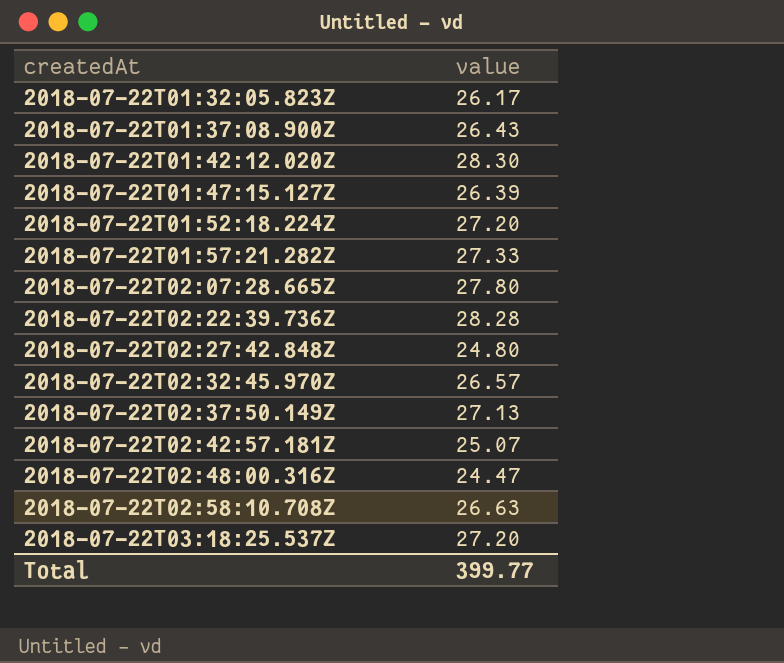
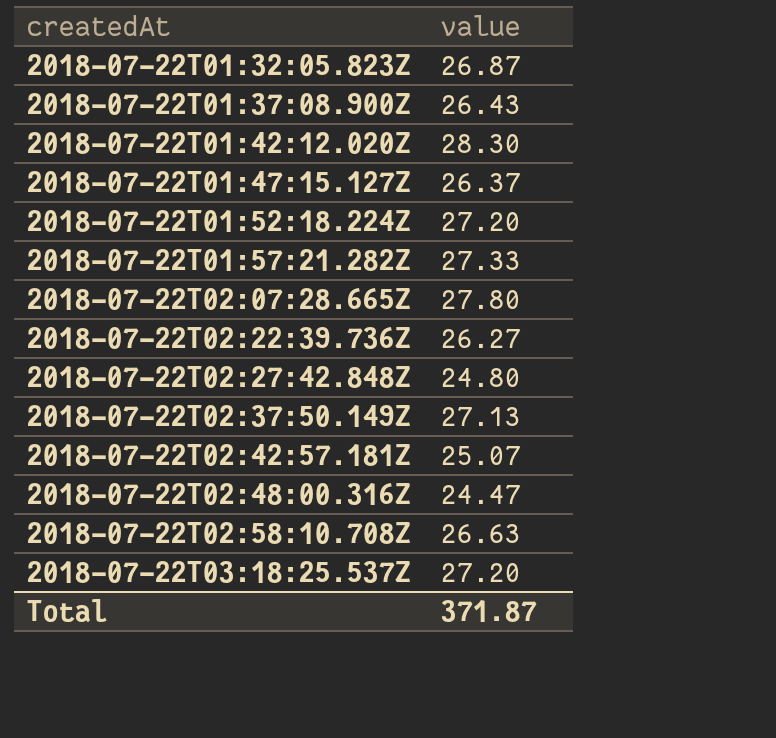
row 2018-07-22T02:32:45.970Z: 26.57 -> none
2018-07-22T01:32:05.823Z | value: 26.17 -> 26.87
2018-07-22T01:47:15.127Z | value: 26.39 -> 26.37
2018-07-22T02:22:39.736Z | value: 28.28 -> 26.27
Total | value: 399.77 -> 371.87

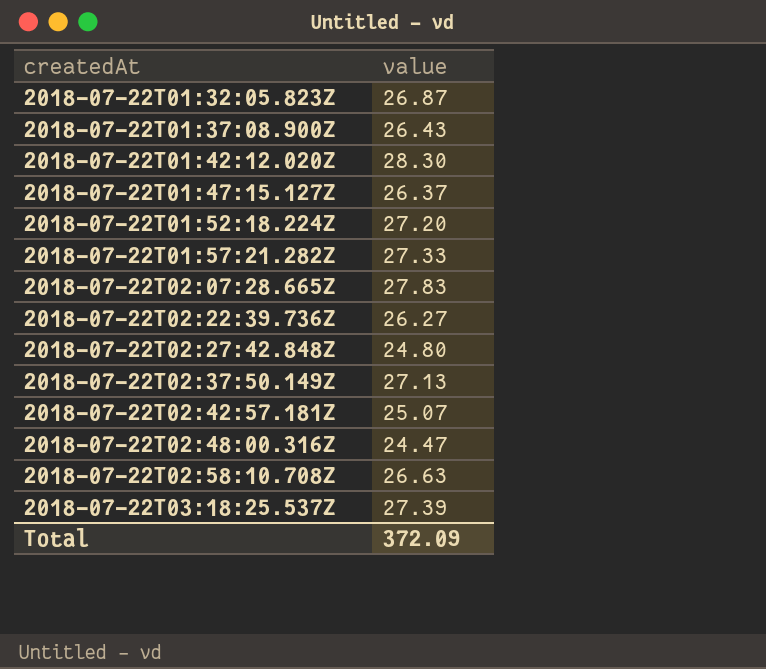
2018-07-22T02:07:28.665Z | value: 27.80 -> 27.83
2018-07-22T03:18:25.537Z | value: 27.20 -> 27.39
Total | value: 371.87 -> 372.09

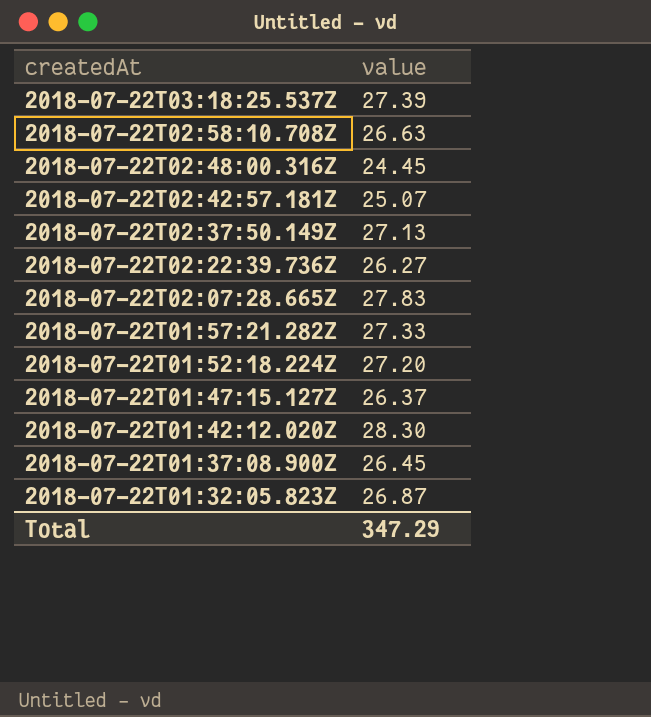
row order: createdAt ascending -> createdAt descending
row 2018-07-22T02:27:42.848Z: 24.80 -> none
2018-07-22T02:48:00.316Z | value: 24.47 -> 24.45
2018-07-22T01:37:08.900Z | value: 26.43 -> 26.45
Total | value: 372.09 -> 347.29

